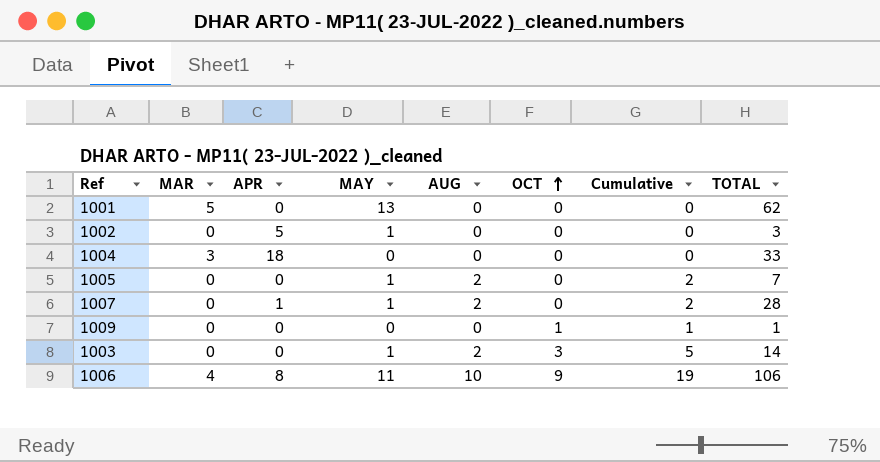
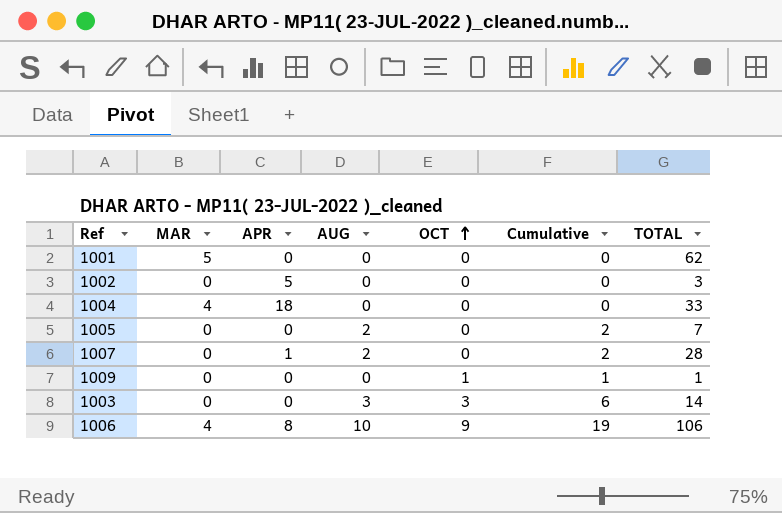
column MAY | position: 4 -> none
1004 | MAR: 3 -> 4
1003 | AUG: 2 -> 3
1003 | Cumulative: 5 -> 6

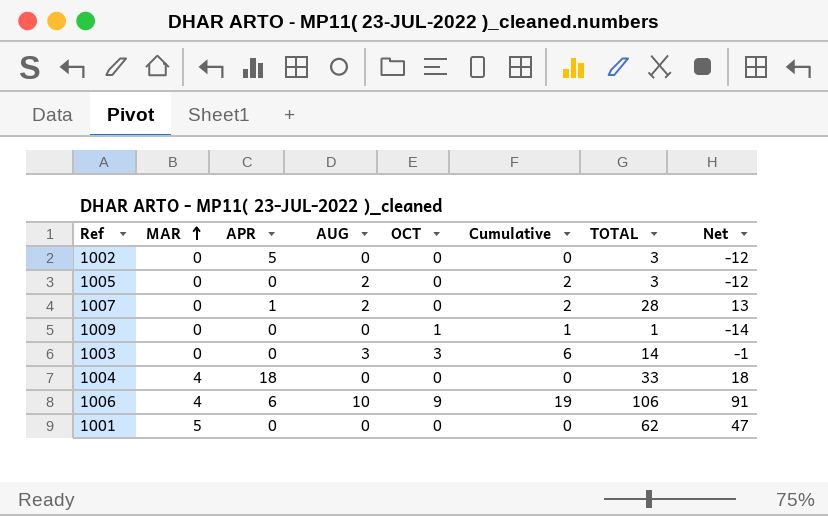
row order: OCT ascending -> MAR ascending
column Net | formula: none -> [TOTAL] - 15
1005 | TOTAL: 7 -> 3
1006 | APR: 8 -> 6

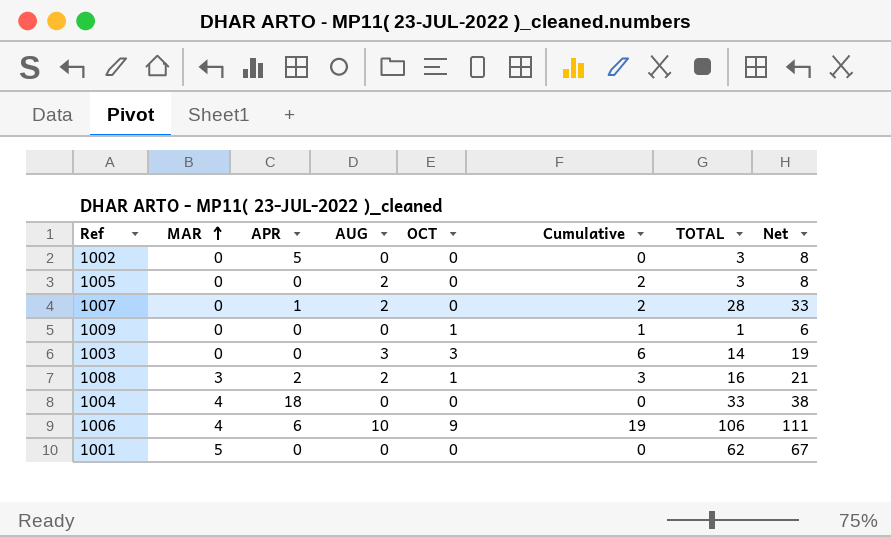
column Net | formula: [TOTAL] - 15 -> [TOTAL] + 5
row 1008: none -> 3 | 2 | 2 | 1 | 3 | 16 | 21

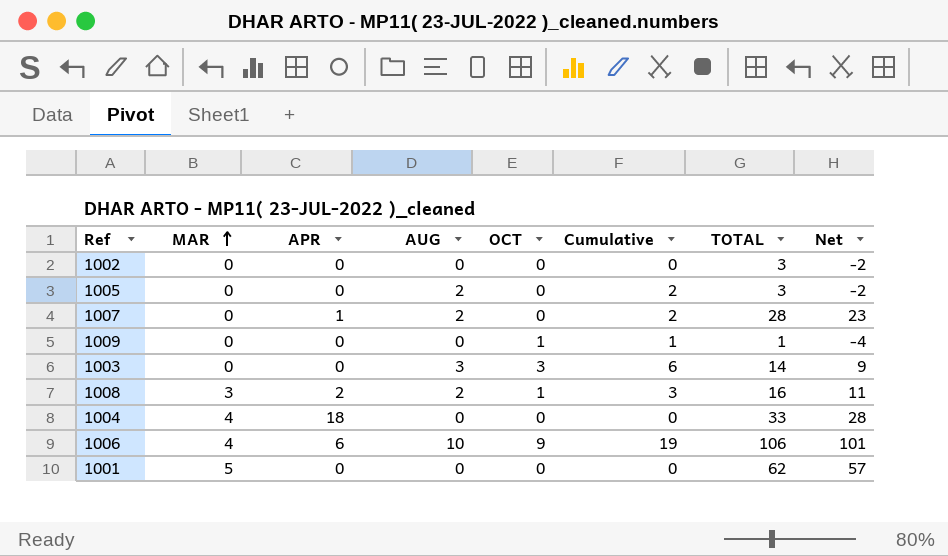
column Net | formula: [TOTAL] + 5 -> [TOTAL] - 5
1002 | APR: 5 -> 0

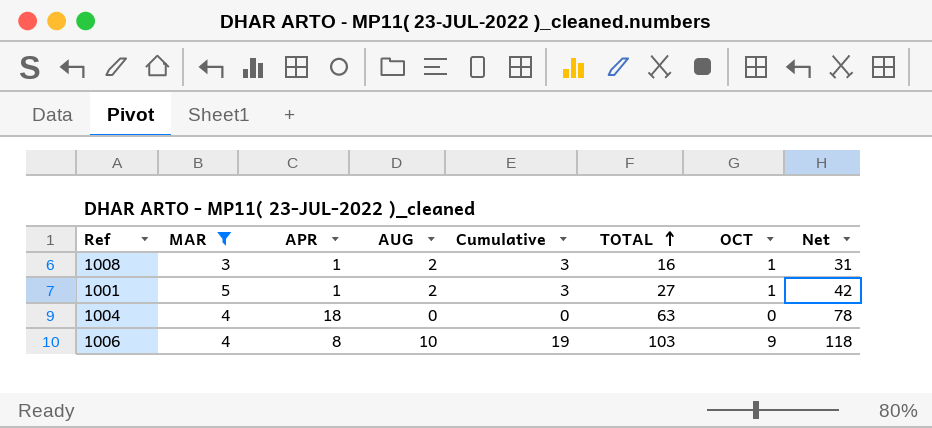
filter: none -> MAR != 0
row order: MAR ascending -> TOTAL ascending
column OCT | position: 5 -> 7
column Net | formula: [TOTAL] - 5 -> [TOTAL] + 15
1008 | APR: 2 -> 1
1001 | APR: 0 -> 1
1001 | AUG: 0 -> 2
1001 | Cumulative: 0 -> 3
1001 | TOTAL: 62 -> 27
1001 | OCT: 0 -> 1
1004 | TOTAL: 33 -> 63
1006 | APR: 6 -> 8
1006 | TOTAL: 106 -> 103

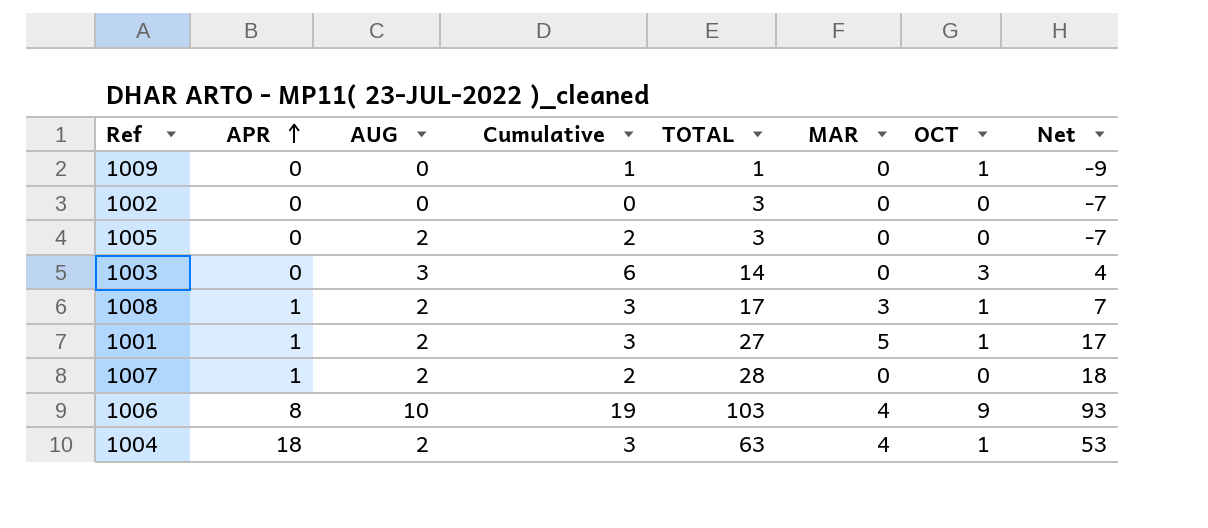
filter: MAR != 0 -> none
row order: TOTAL ascending -> APR ascending
column MAR | position: 2 -> 6
column Net | formula: [TOTAL] + 15 -> [TOTAL] - 10
1008 | TOTAL: 16 -> 17
1004 | AUG: 0 -> 2
1004 | Cumulative: 0 -> 3
1004 | OCT: 0 -> 1

